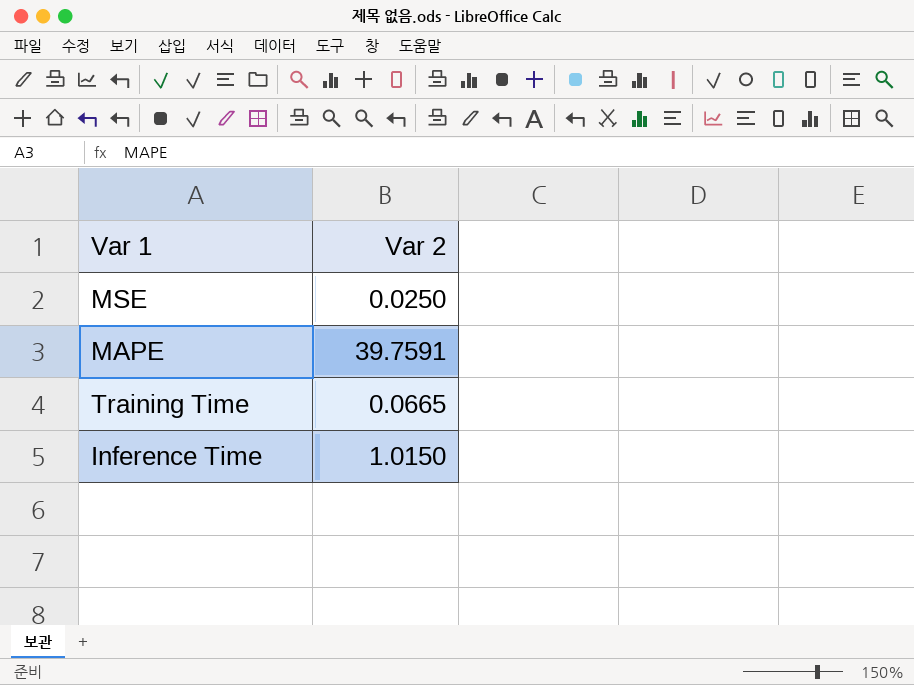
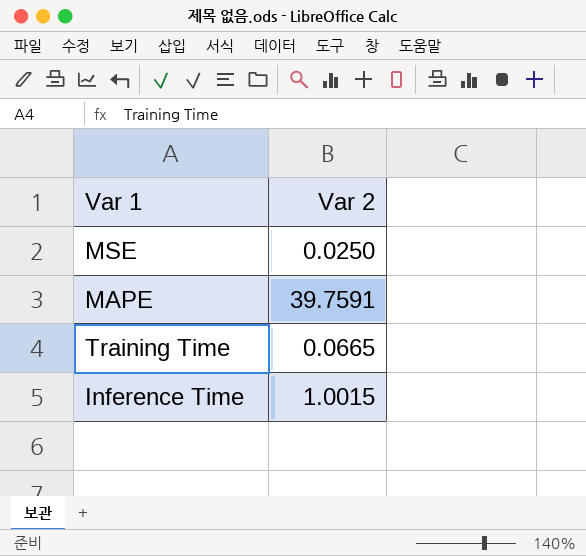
Inference Time | Var 2: 1.0150 -> 1.0015

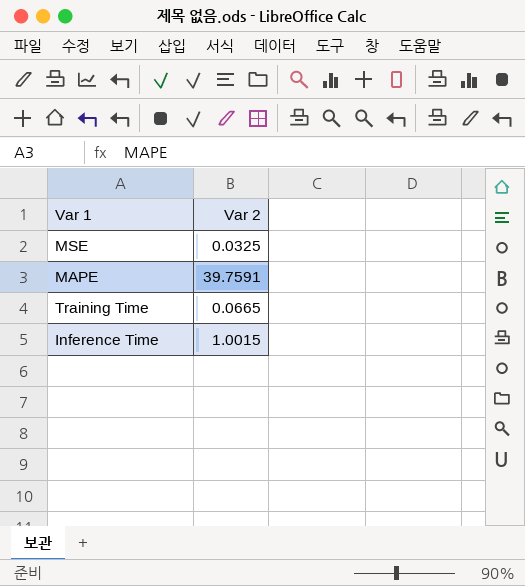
MSE | Var 2: 0.0250 -> 0.0325

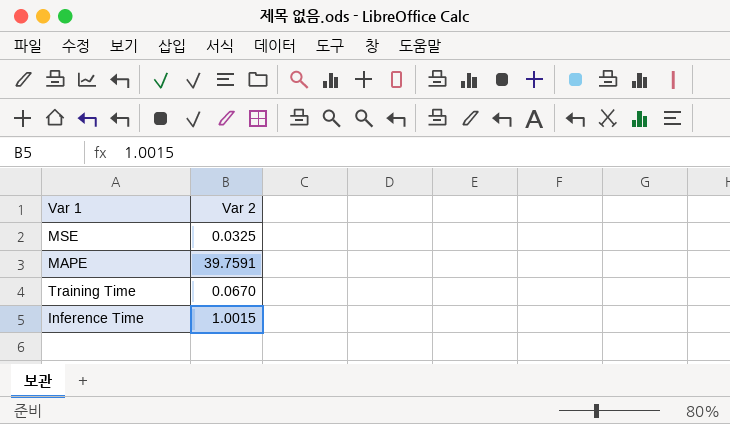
Training Time | Var 2: 0.0665 -> 0.0670

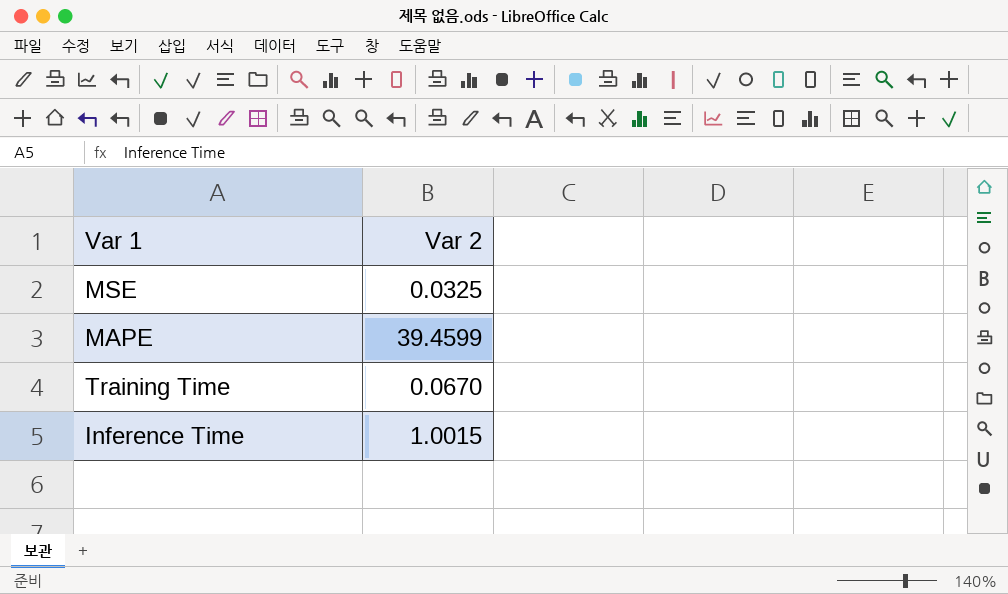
MAPE | Var 2: 39.7591 -> 39.4599

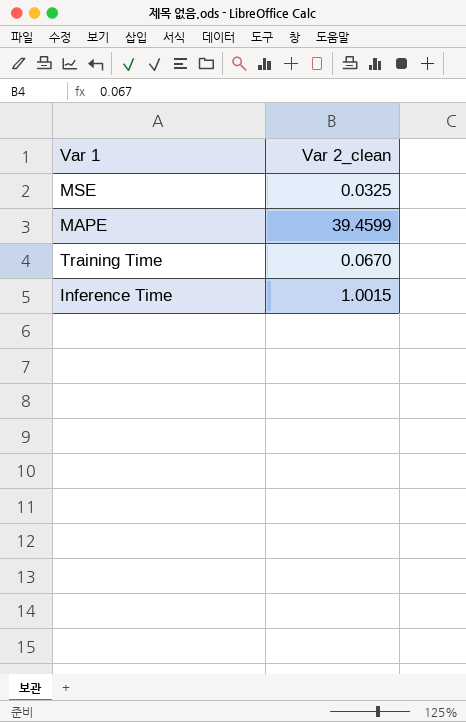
column name: Var 2 -> Var 2_clean

